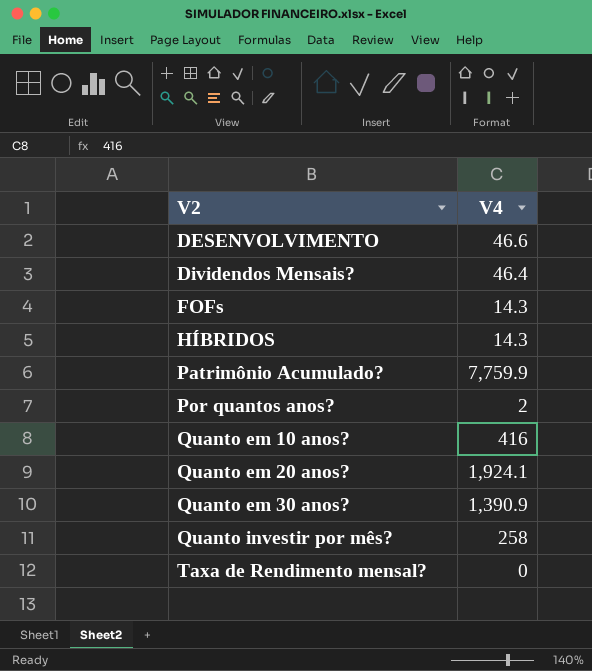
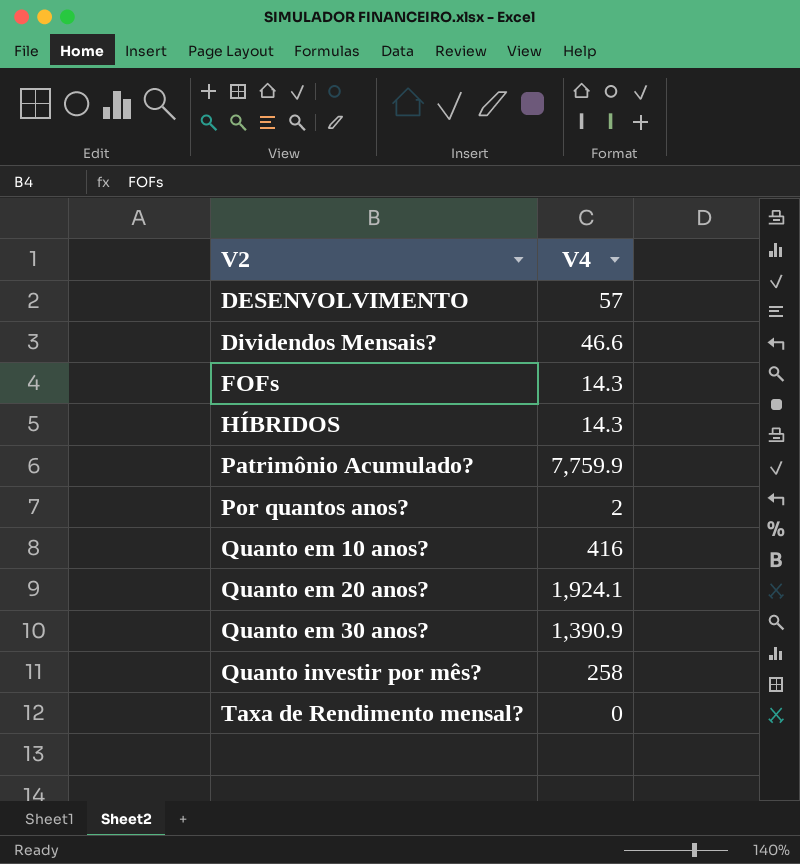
DESENVOLVIMENTO | V4: 46.6 -> 57
Dividendos Mensais? | V4: 46.4 -> 46.6

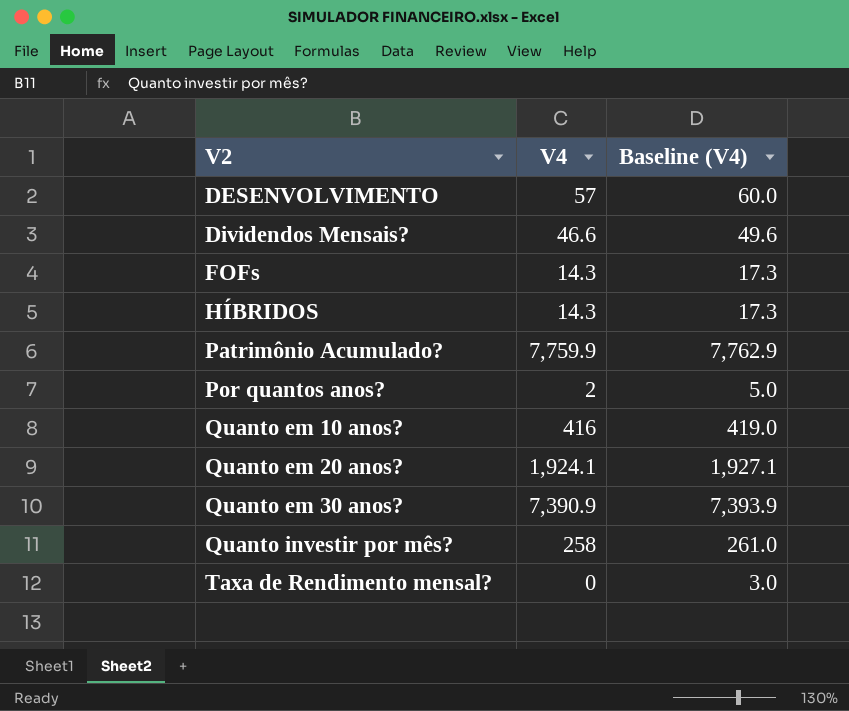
column Baseline (V4) | formula: none -> [V4] + 3
Quanto em 30 anos? | V4: 1,390.9 -> 7,390.9

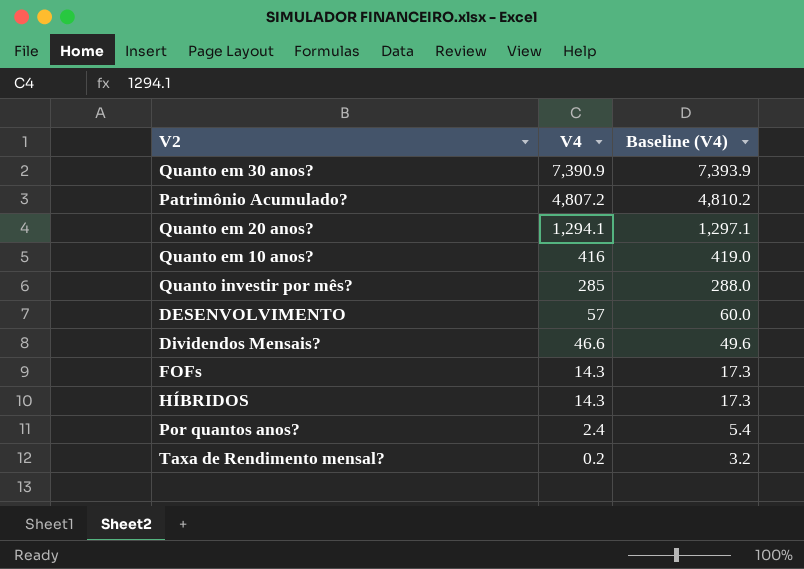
row order: V2 ascending -> V4 descending
Patrimônio Acumulado? | V4: 7,759.9 -> 4,807.2
Patrimônio Acumulado? | Baseline (V4): 7,762.9 -> 4,810.2
Quanto em 20 anos? | V4: 1,924.1 -> 1,294.1
Quanto em 20 anos? | Baseline (V4): 1,927.1 -> 1,297.1
Quanto investir por mês? | V4: 258 -> 285
Quanto investir por mês? | Baseline (V4): 261.0 -> 288.0
Por quantos anos? | V4: 2 -> 2.4
Por quantos anos? | Baseline (V4): 5.0 -> 5.4
Taxa de Rendimento mensal? | V4: 0 -> 0.2
Taxa de Rendimento mensal? | Baseline (V4): 3.0 -> 3.2

